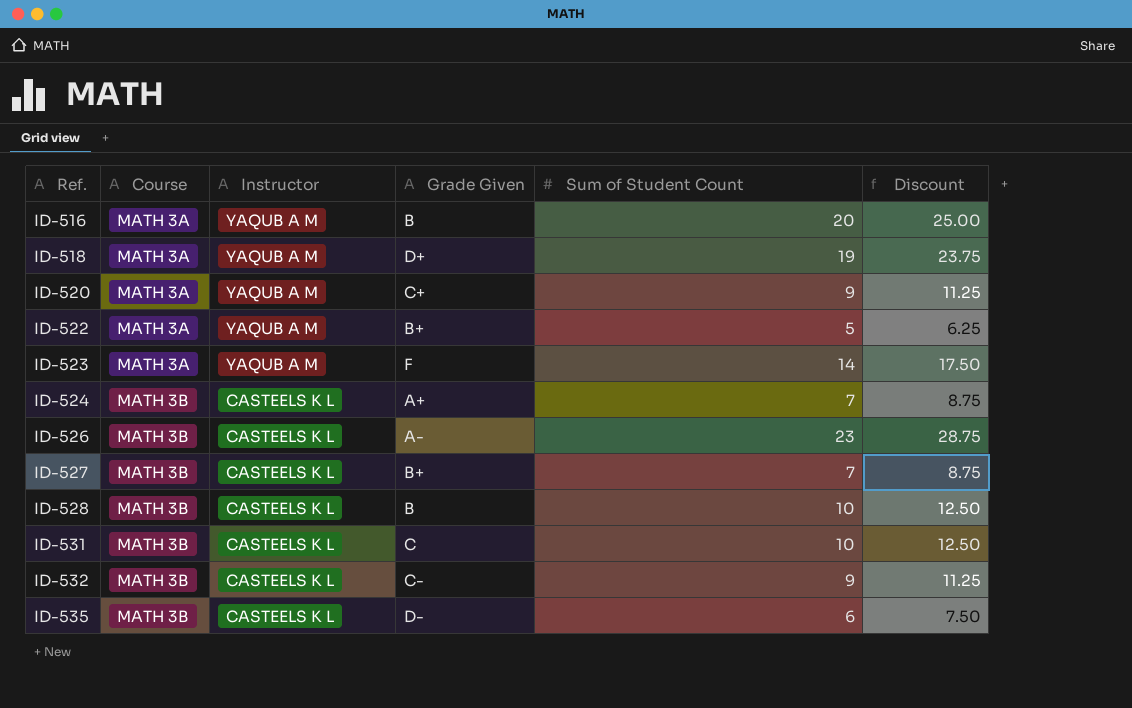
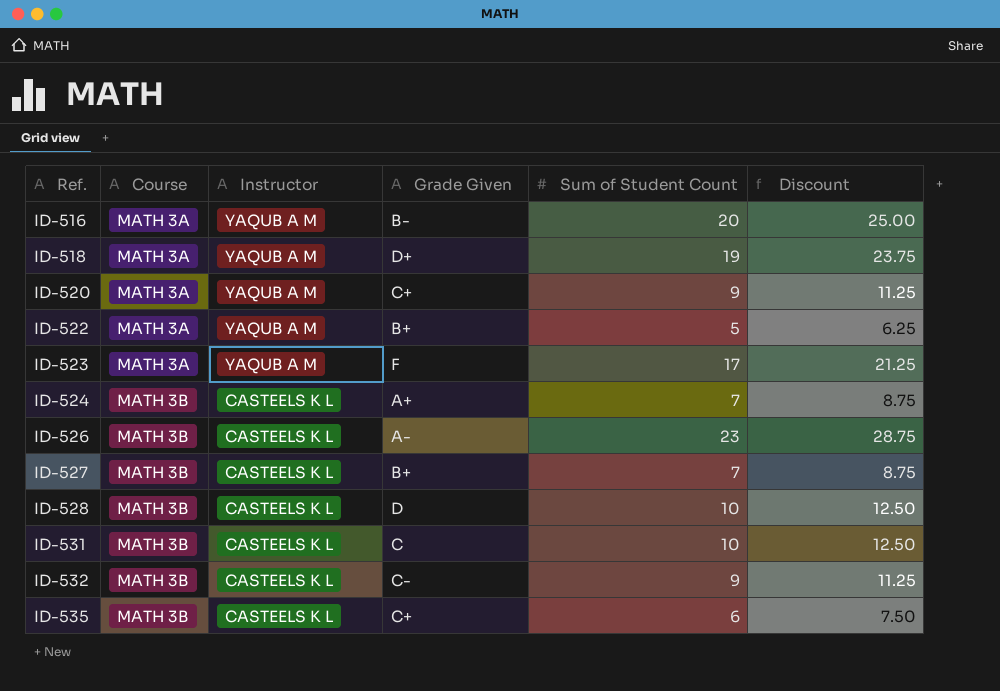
ID-516 | Grade Given: B -> B-
ID-523 | Sum of Student Count: 14 -> 17
ID-523 | Discount: 17.50 -> 21.25
ID-528 | Grade Given: B -> D
ID-535 | Grade Given: D- -> C+

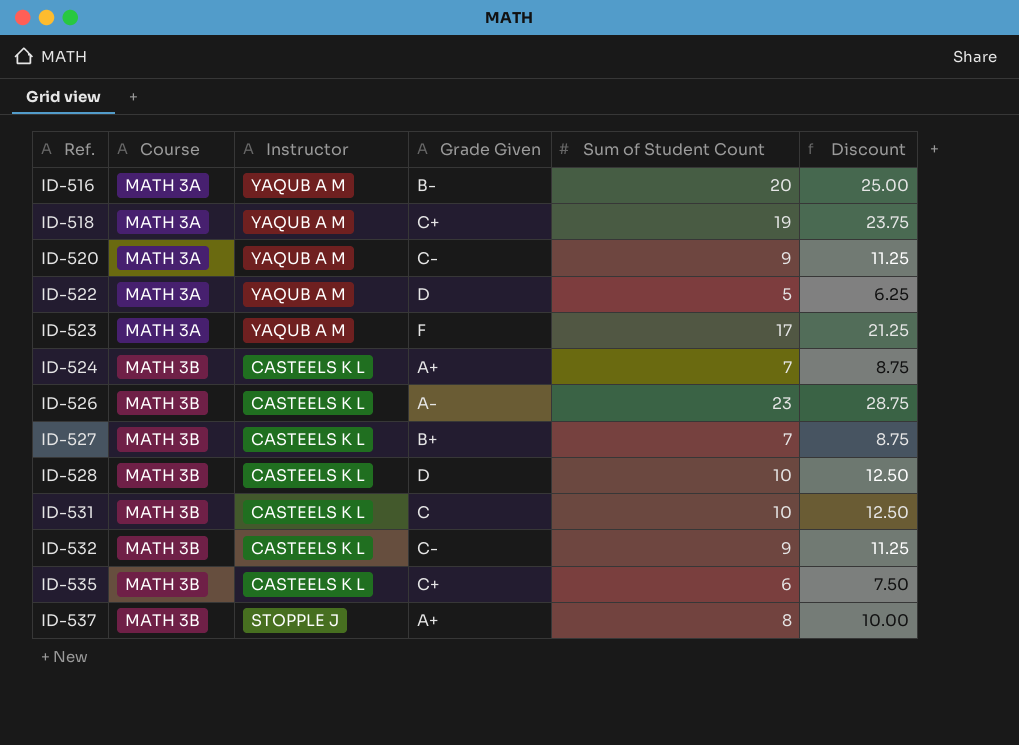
ID-518 | Grade Given: D+ -> C+
ID-520 | Grade Given: C+ -> C-
ID-522 | Grade Given: B+ -> D
row ID-537: none -> MATH 3B | STOPPLE J | A+ | 8 | 10.00

